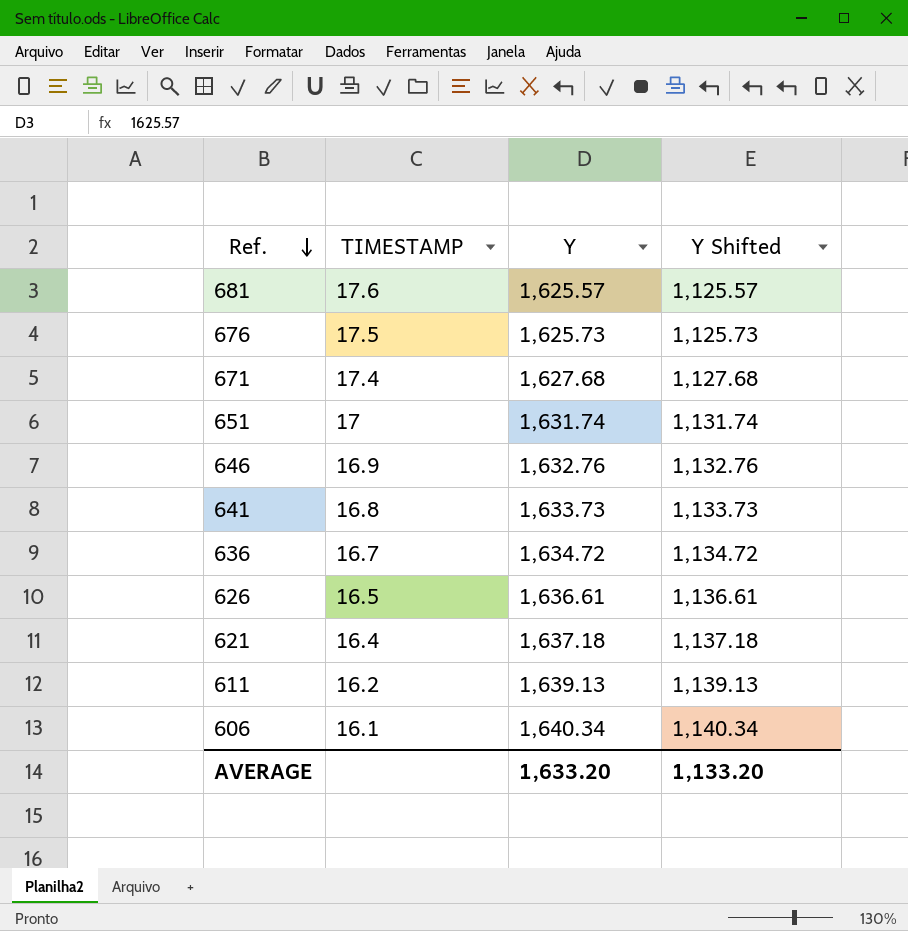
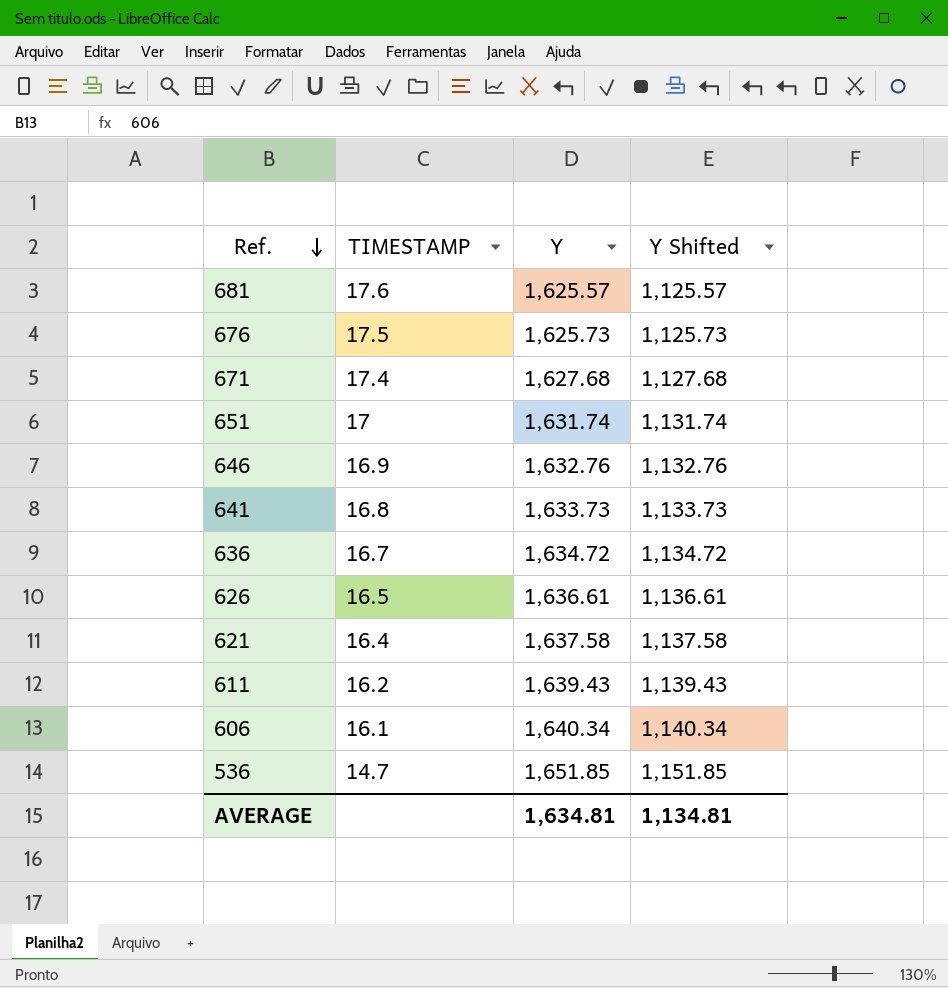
621 | Y: 1,637.18 -> 1,637.58
621 | Y Shifted: 1,137.18 -> 1,137.58
611 | Y: 1,639.13 -> 1,639.43
611 | Y Shifted: 1,139.13 -> 1,139.43
row 536: none -> 14.7 | 1,651.85 | 1,151.85
AVERAGE | Y: 1,633.20 -> 1,634.81
AVERAGE | Y Shifted: 1,133.20 -> 1,134.81

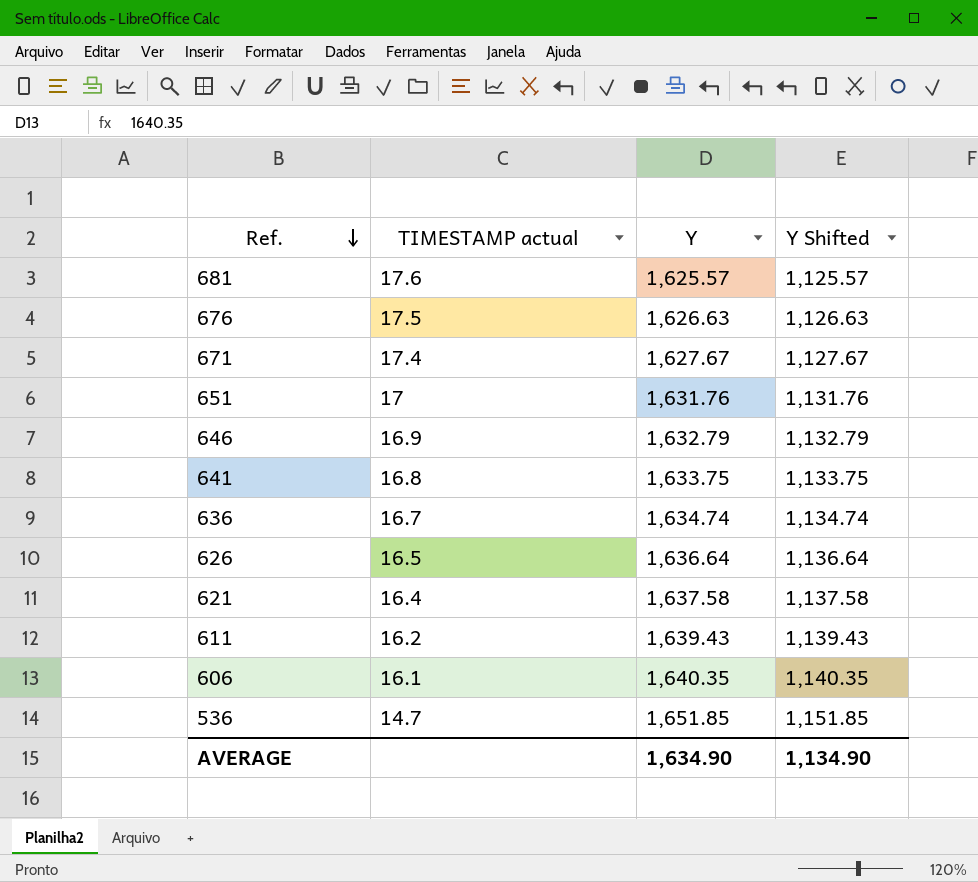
column name: TIMESTAMP -> TIMESTAMP actual
676 | Y: 1,625.73 -> 1,626.63
676 | Y Shifted: 1,125.73 -> 1,126.63
671 | Y: 1,627.68 -> 1,627.67
671 | Y Shifted: 1,127.68 -> 1,127.67
651 | Y: 1,631.74 -> 1,631.76
651 | Y Shifted: 1,131.74 -> 1,131.76
646 | Y: 1,632.76 -> 1,632.79
646 | Y Shifted: 1,132.76 -> 1,132.79
641 | Y: 1,633.73 -> 1,633.75
641 | Y Shifted: 1,133.73 -> 1,133.75
636 | Y: 1,634.72 -> 1,634.74
636 | Y Shifted: 1,134.72 -> 1,134.74
626 | Y: 1,636.61 -> 1,636.64
626 | Y Shifted: 1,136.61 -> 1,136.64
606 | Y: 1,640.34 -> 1,640.35
606 | Y Shifted: 1,140.34 -> 1,140.35
AVERAGE | Y: 1,634.81 -> 1,634.90
AVERAGE | Y Shifted: 1,134.81 -> 1,134.90

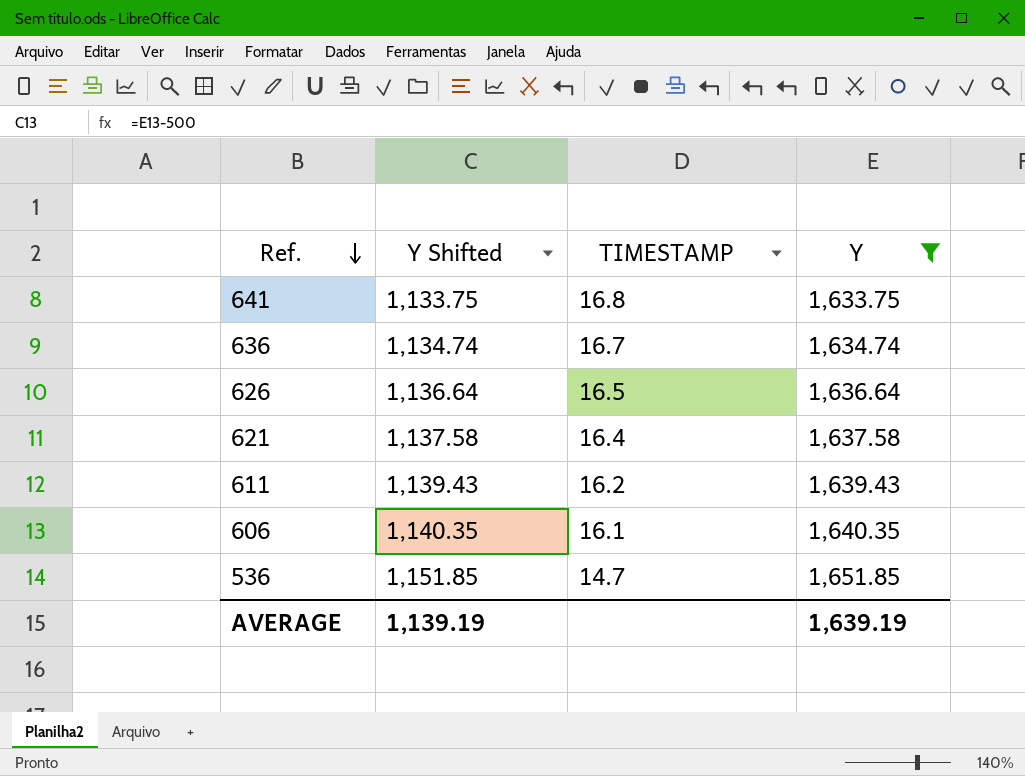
filter: none -> Y >= 1,633.75
column Y Shifted | position: 4 -> 2
column name: TIMESTAMP actual -> TIMESTAMP
AVERAGE | Y Shifted: 1,134.90 -> 1,139.19
AVERAGE | Y: 1,634.90 -> 1,639.19

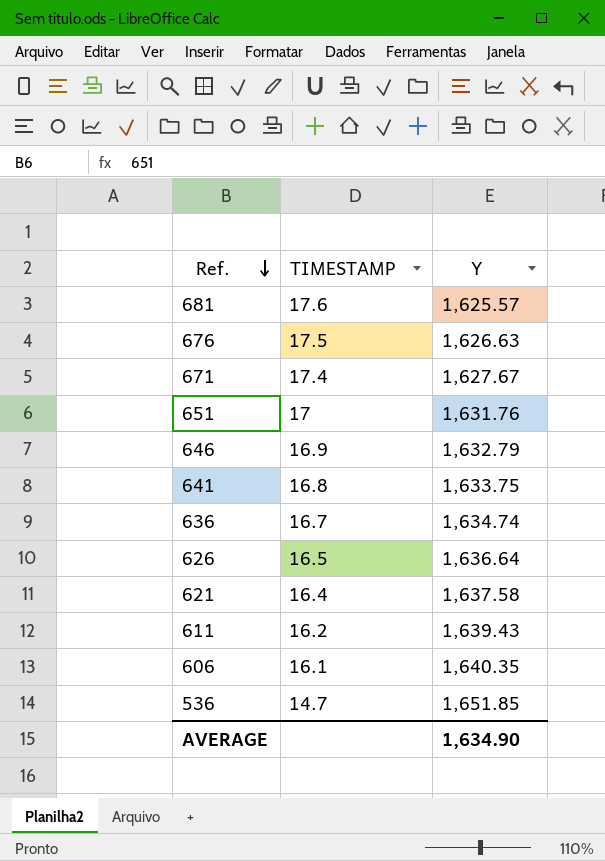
filter: Y >= 1,633.75 -> none
column Y Shifted | formula: [Y] - 500 -> none
AVERAGE | Y: 1,639.19 -> 1,634.90

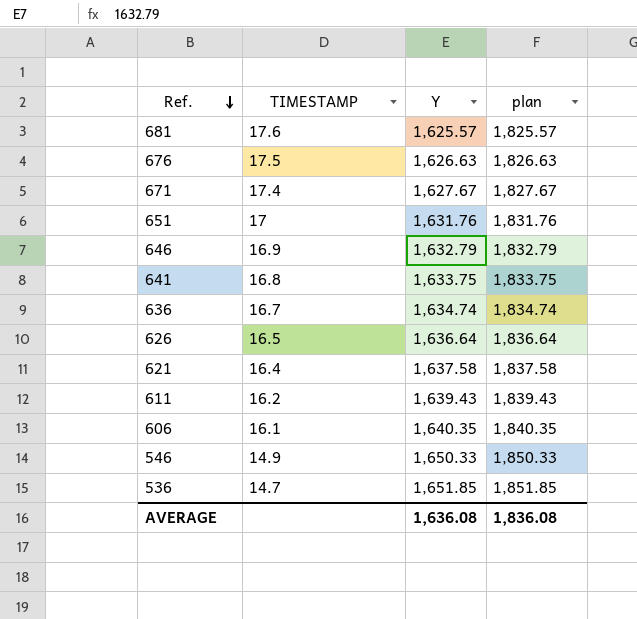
column plan | formula: none -> [Y] + 200
row 546: none -> 14.9 | 1,650.33 | 1,850.33
AVERAGE | Y: 1,634.90 -> 1,636.08

